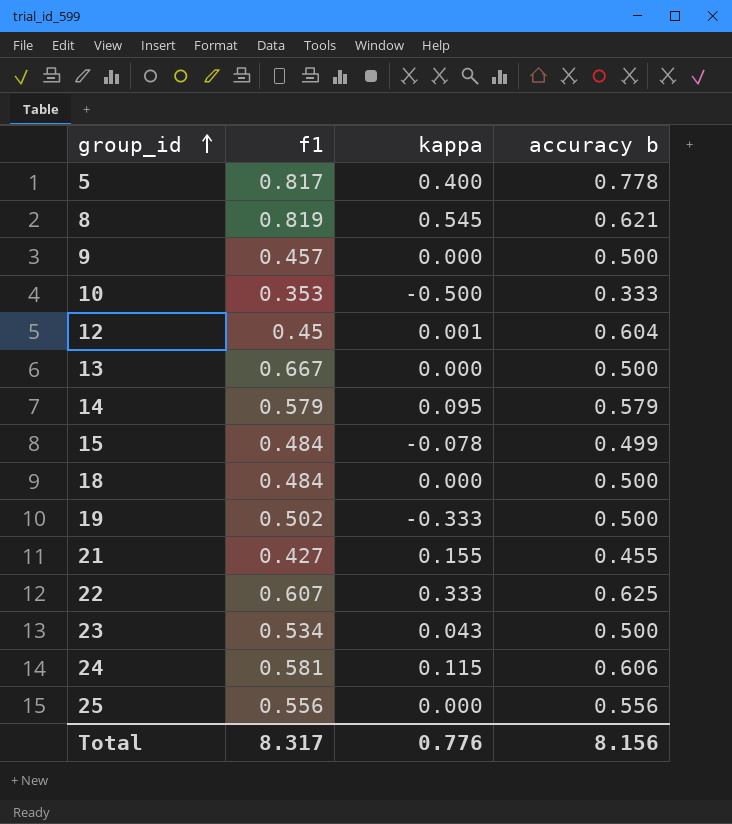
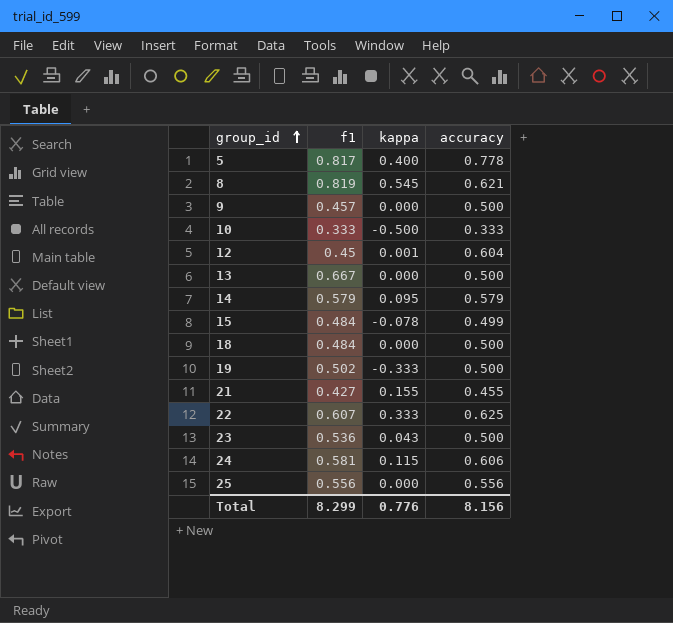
column name: accuracy b -> accuracy
10 | f1: 0.353 -> 0.333
23 | f1: 0.534 -> 0.536
Total | f1: 8.317 -> 8.299

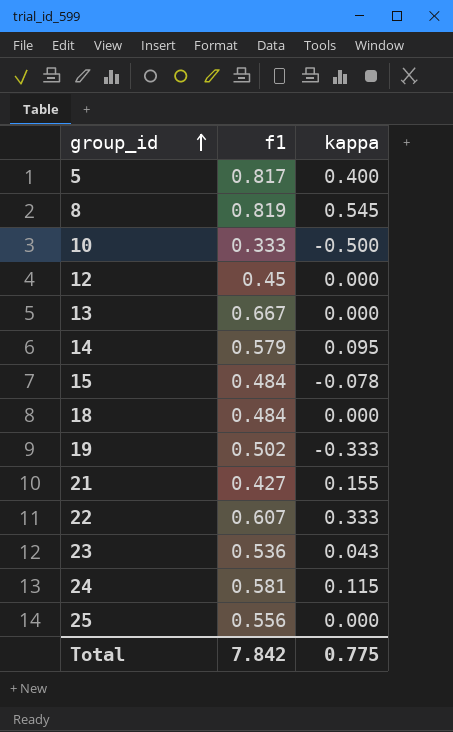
column accuracy | position: 4 -> none
row 9: 0.457 | 0.000 | 0.500 -> none
12 | kappa: 0.001 -> 0.000
Total | f1: 8.299 -> 7.842
Total | kappa: 0.776 -> 0.775

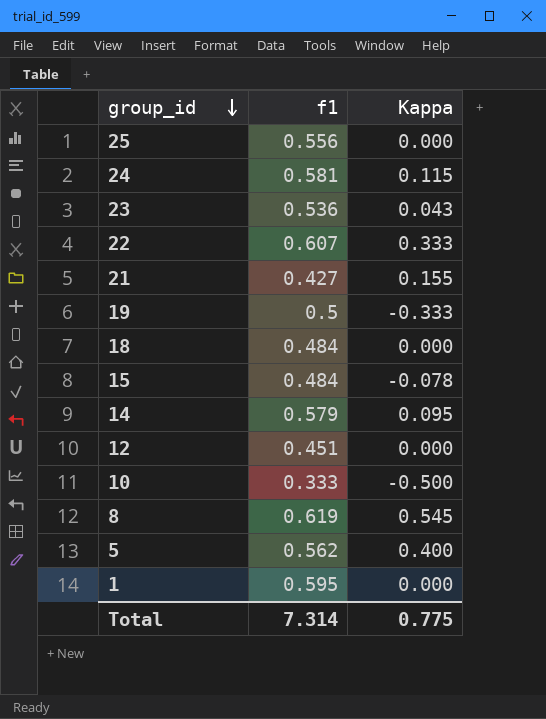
row order: group_id ascending -> group_id descending
column name: kappa -> Kappa
row 13: 0.667 | 0.000 -> none
19 | f1: 0.502 -> 0.5
12 | f1: 0.45 -> 0.451
8 | f1: 0.819 -> 0.619
5 | f1: 0.817 -> 0.562
row 1: none -> 0.595 | 0.000
Total | f1: 7.842 -> 7.314

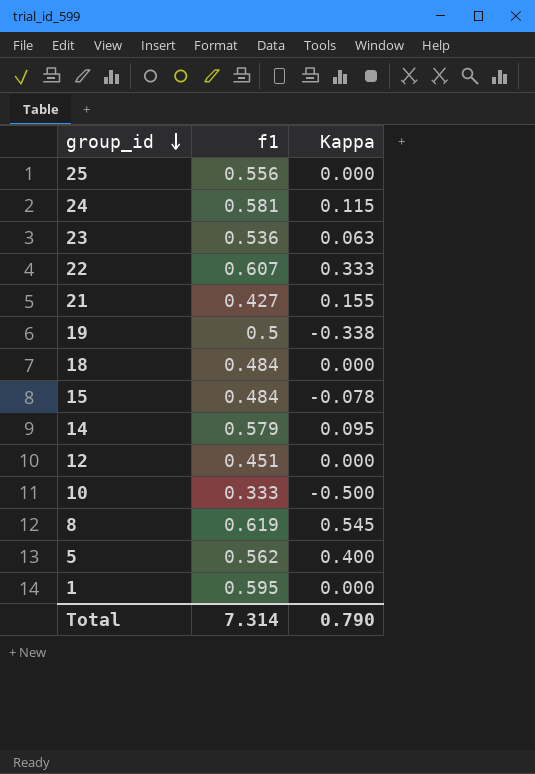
23 | Kappa: 0.043 -> 0.063
19 | Kappa: -0.333 -> -0.338
Total | Kappa: 0.775 -> 0.790

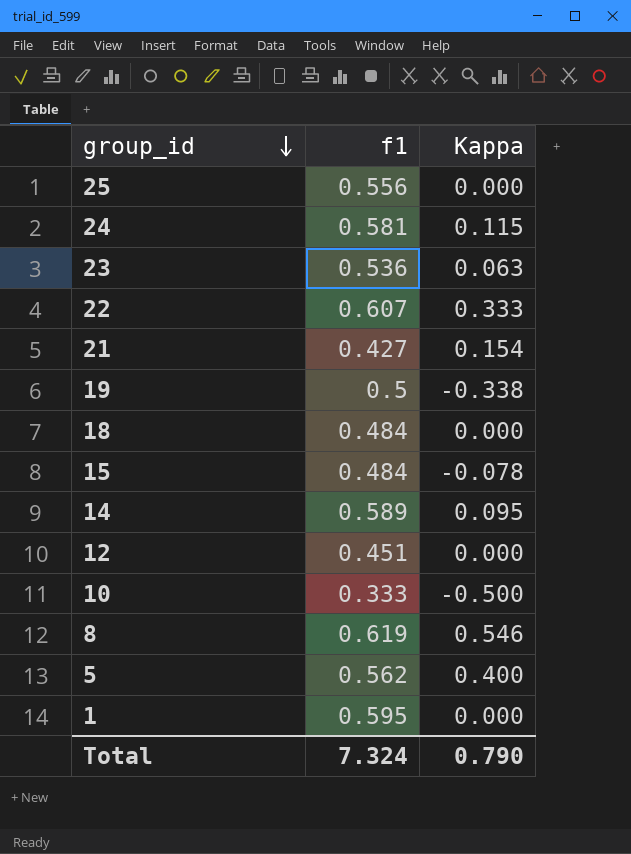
21 | Kappa: 0.155 -> 0.154
14 | f1: 0.579 -> 0.589
8 | Kappa: 0.545 -> 0.546
Total | f1: 7.314 -> 7.324

